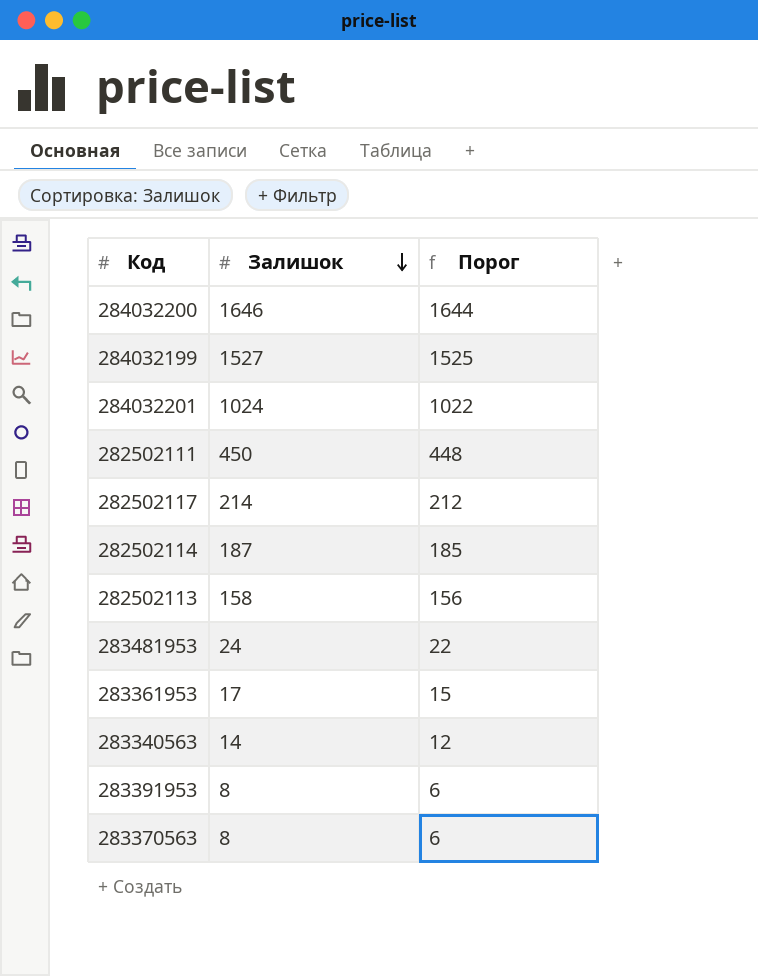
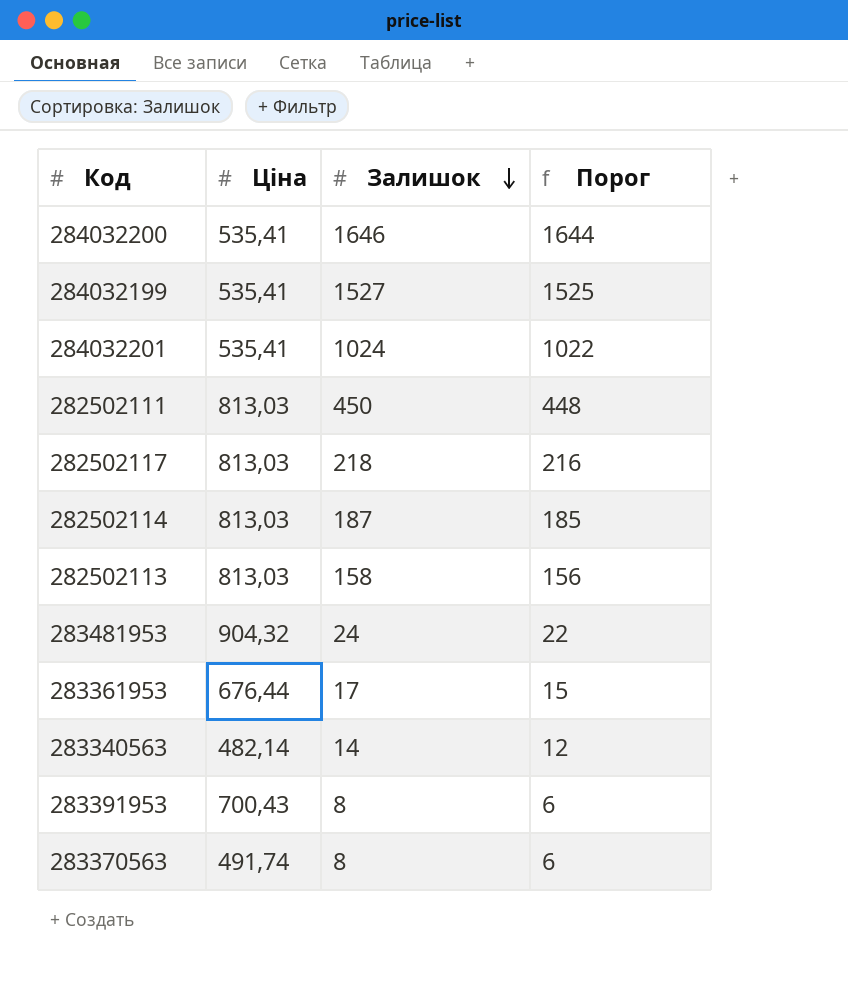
column Ціна | position: none -> 2
282502117 | Залишок: 214 -> 218
282502117 | Порог: 212 -> 216

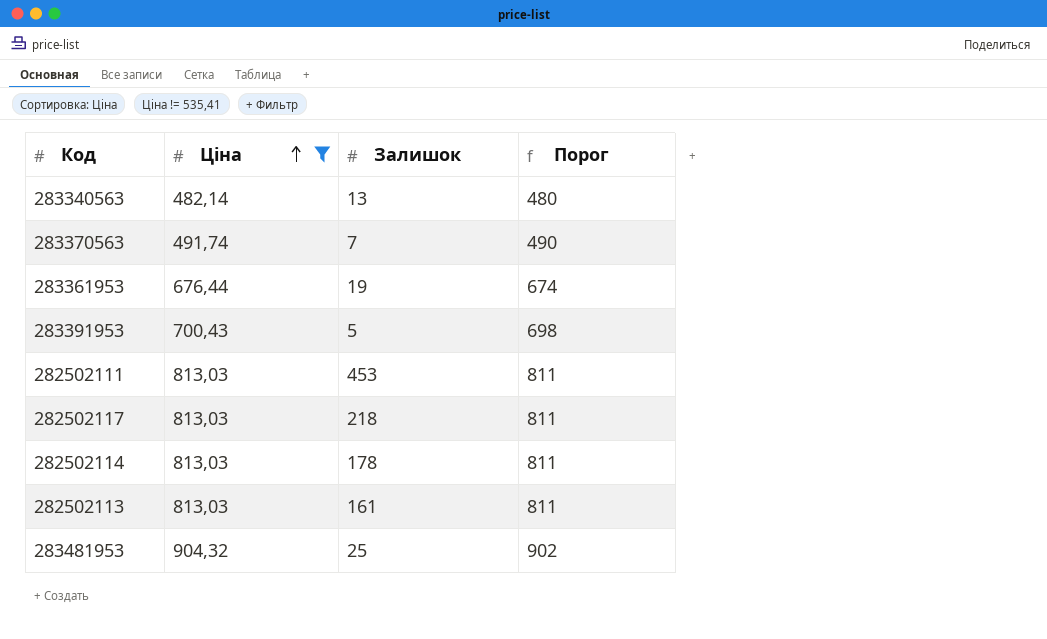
filter: none -> Ціна != 535,41
row order: Залишок descending -> Ціна ascending
column Порог | formula: [Залишок] - 2 -> [Ціна] - 2
283340563 | Залишок: 14 -> 13
283370563 | Залишок: 8 -> 7
283361953 | Залишок: 17 -> 19
283391953 | Залишок: 8 -> 5
282502111 | Залишок: 450 -> 453
282502114 | Залишок: 187 -> 178
282502113 | Залишок: 158 -> 161
283481953 | Залишок: 24 -> 25

